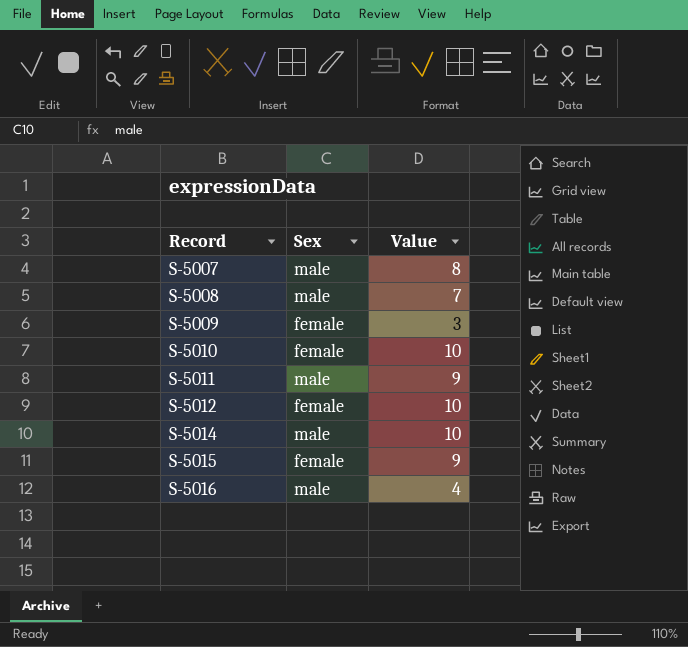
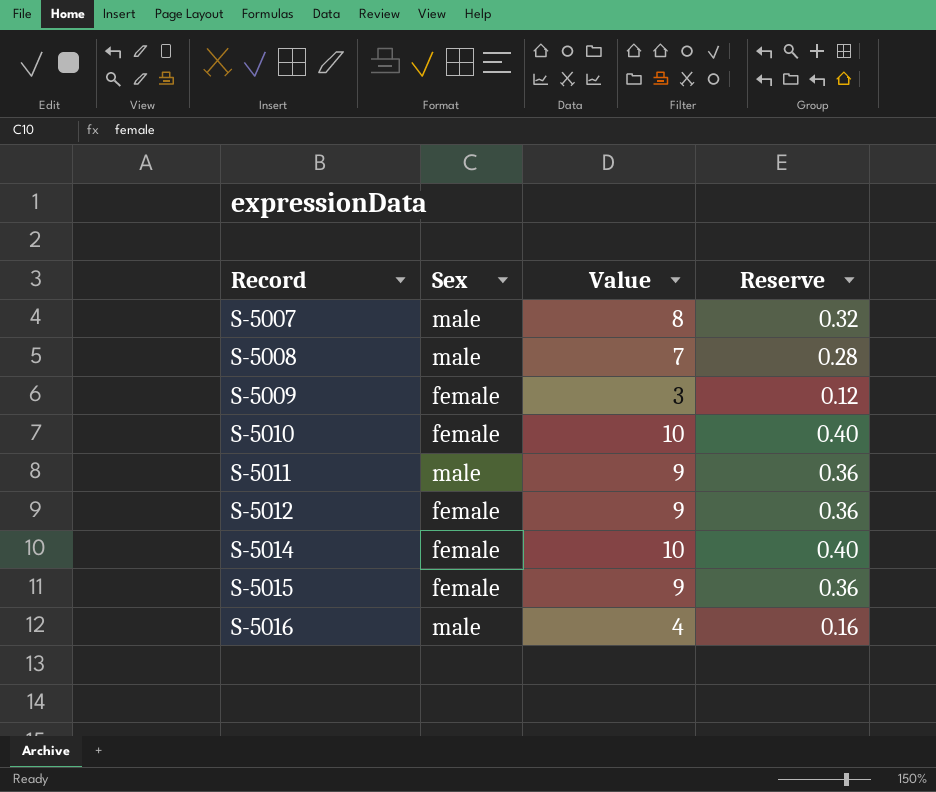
column Reserve | formula: none -> [Value] * 0.04
S-5012 | Value: 10 -> 9
S-5014 | Sex: male -> female

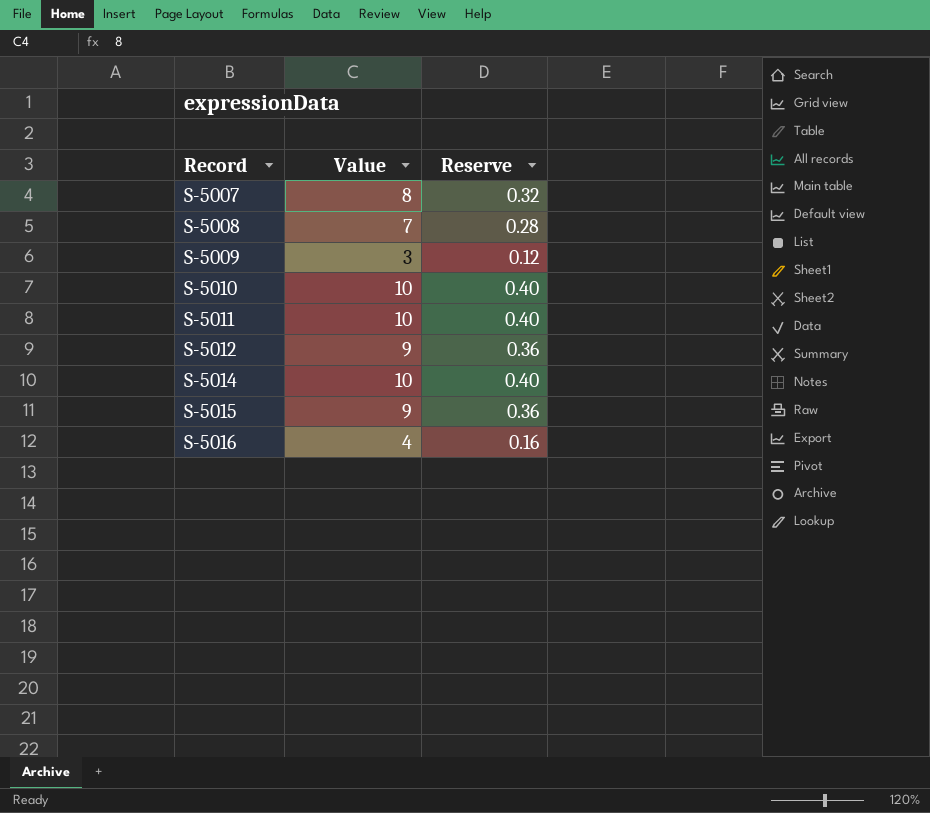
column Sex | position: 2 -> none
S-5011 | Value: 9 -> 10
S-5011 | Reserve: 0.36 -> 0.40

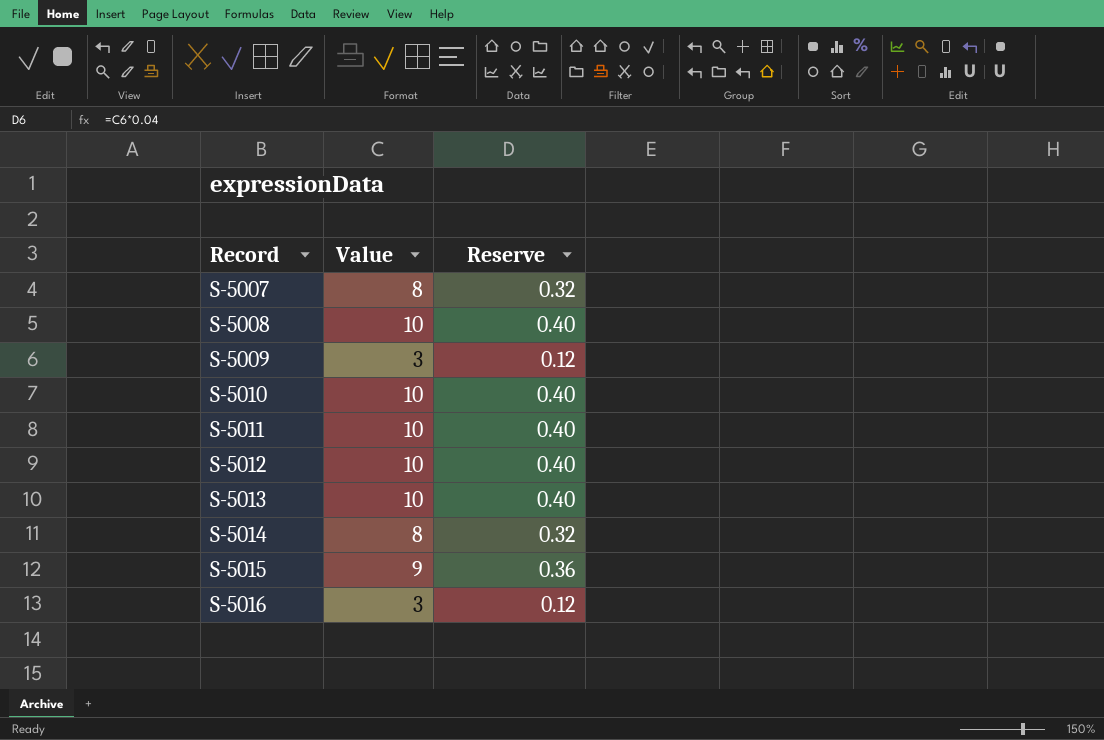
S-5008 | Value: 7 -> 10
S-5008 | Reserve: 0.28 -> 0.40
S-5012 | Value: 9 -> 10
S-5012 | Reserve: 0.36 -> 0.40
row S-5013: none -> 10 | 0.40
S-5014 | Value: 10 -> 8
S-5014 | Reserve: 0.40 -> 0.32
S-5016 | Value: 4 -> 3
S-5016 | Reserve: 0.16 -> 0.12

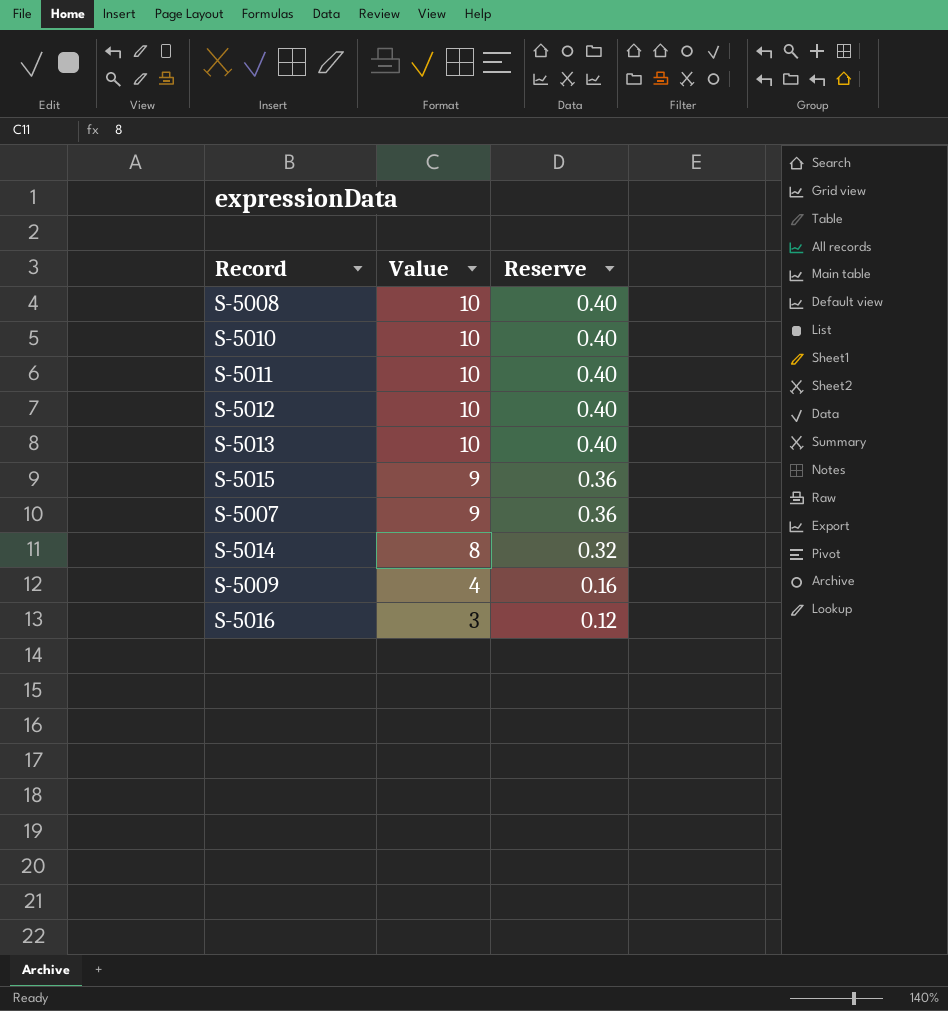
row order: Record ascending -> Value descending
S-5007 | Value: 8 -> 9
S-5007 | Reserve: 0.32 -> 0.36
S-5009 | Value: 3 -> 4
S-5009 | Reserve: 0.12 -> 0.16

